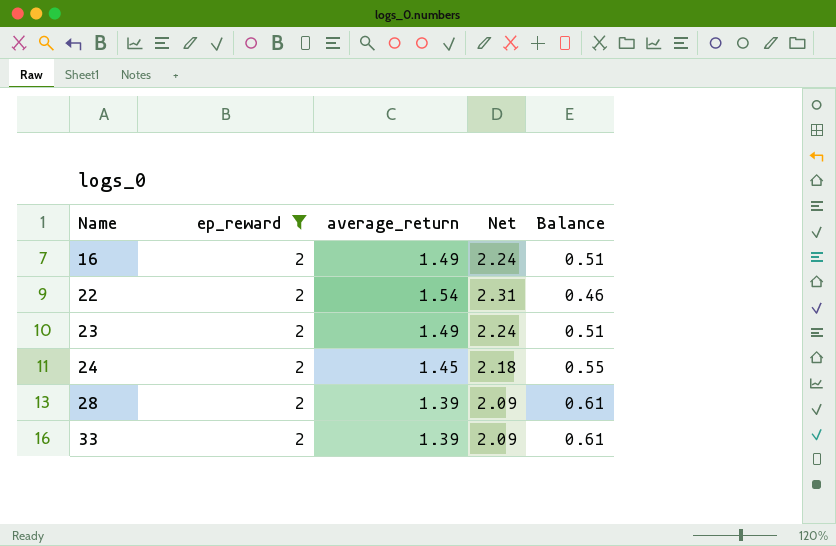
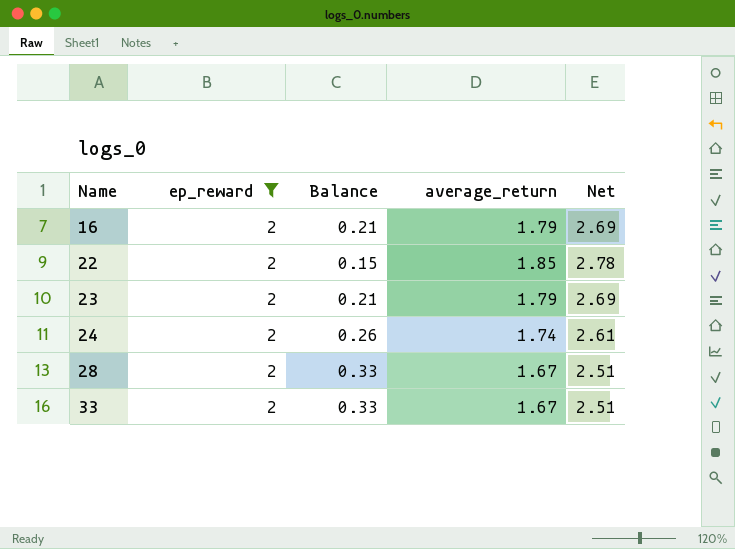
column Balance | position: 5 -> 3
16 | Balance: 0.51 -> 0.21
16 | average_return: 1.49 -> 1.79
16 | Net: 2.24 -> 2.69
22 | Balance: 0.46 -> 0.15
22 | average_return: 1.54 -> 1.85
22 | Net: 2.31 -> 2.78
23 | Balance: 0.51 -> 0.21
23 | average_return: 1.49 -> 1.79
23 | Net: 2.24 -> 2.69
24 | Balance: 0.55 -> 0.26
24 | average_return: 1.45 -> 1.74
24 | Net: 2.18 -> 2.61
28 | Balance: 0.61 -> 0.33
28 | average_return: 1.39 -> 1.67
28 | Net: 2.09 -> 2.51
33 | Balance: 0.61 -> 0.33
33 | average_return: 1.39 -> 1.67
33 | Net: 2.09 -> 2.51

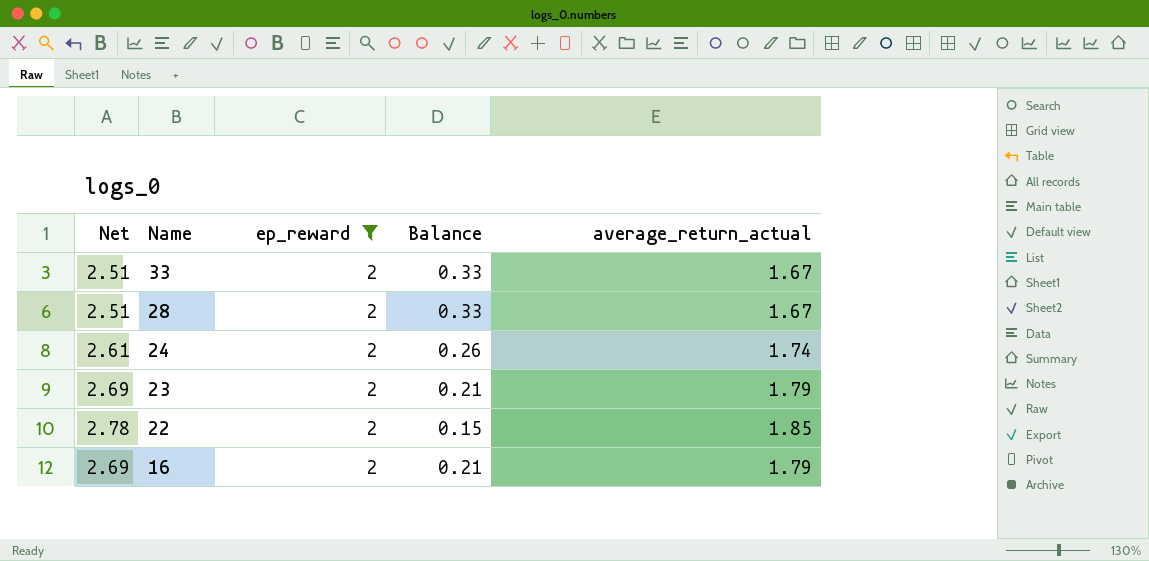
row order: Name ascending -> Name descending
column Net | position: 5 -> 1
column name: average_return -> average_return_actual

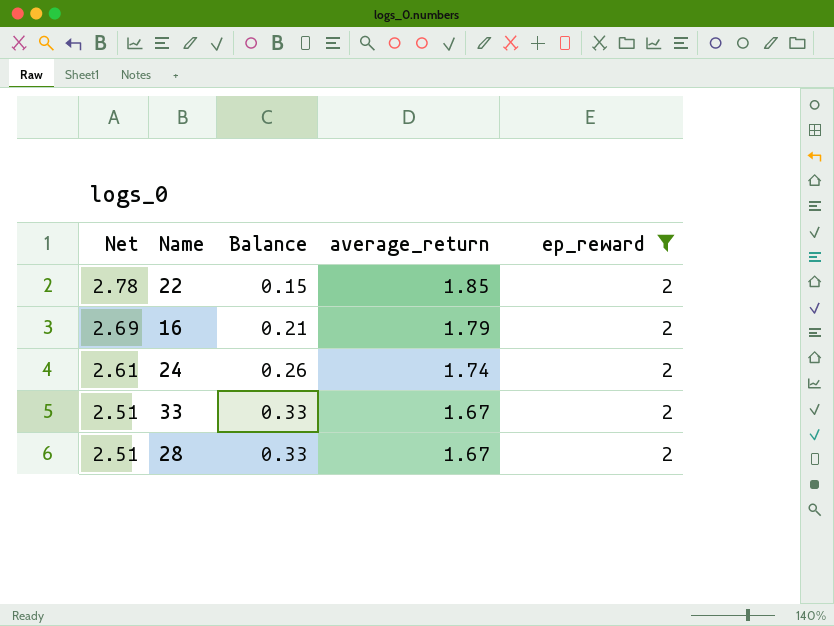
row order: Name descending -> Net descending
column name: average_return_actual -> average_return
column ep_reward | position: 3 -> 5
row 23: 2.69 | 2 | 0.21 | 1.79 -> none

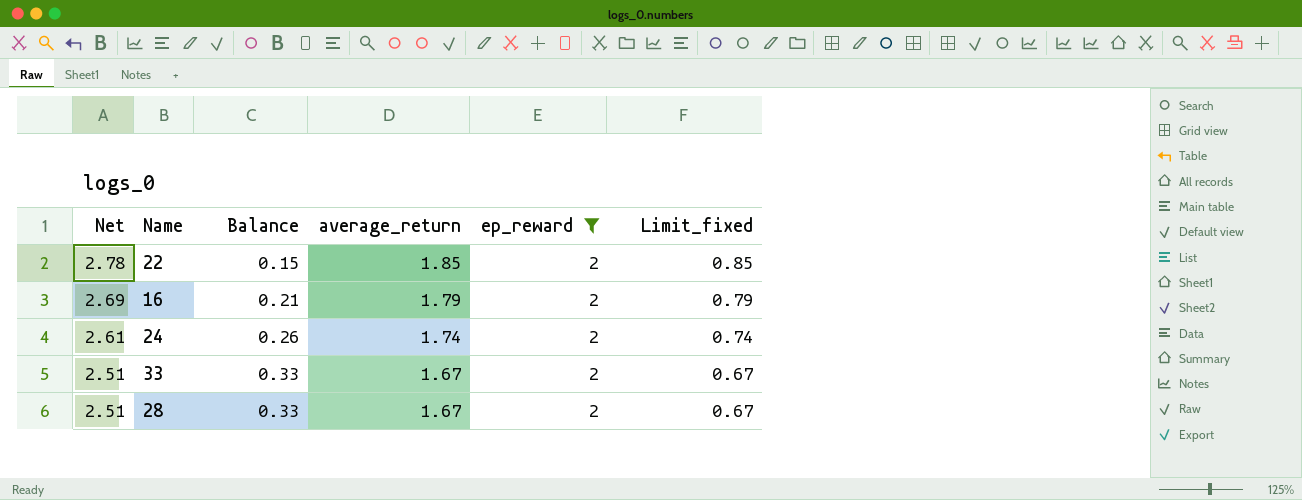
column Limit_fixed | formula: none -> [average_return] - 1

